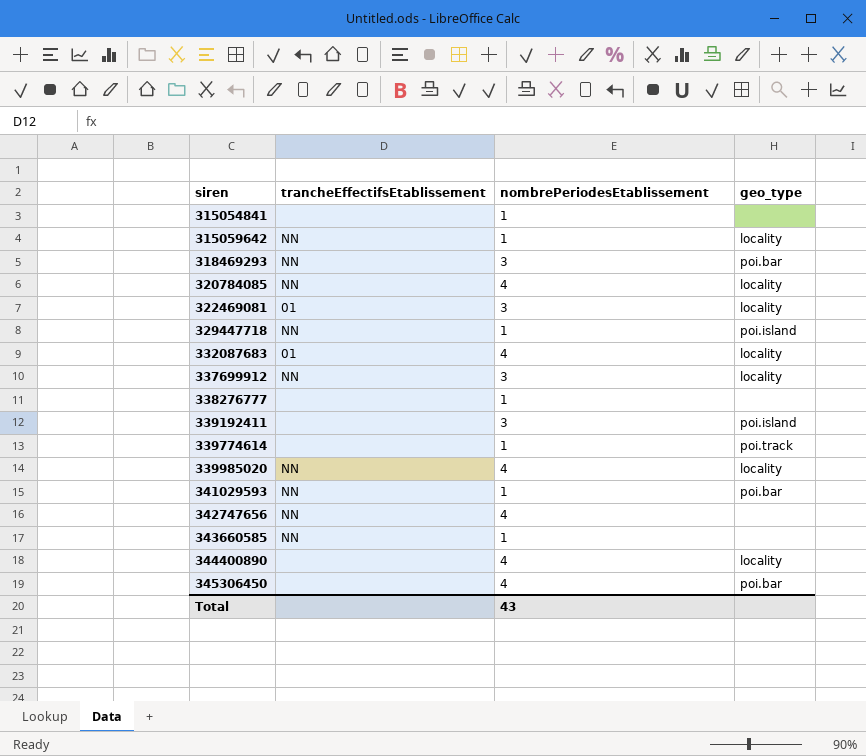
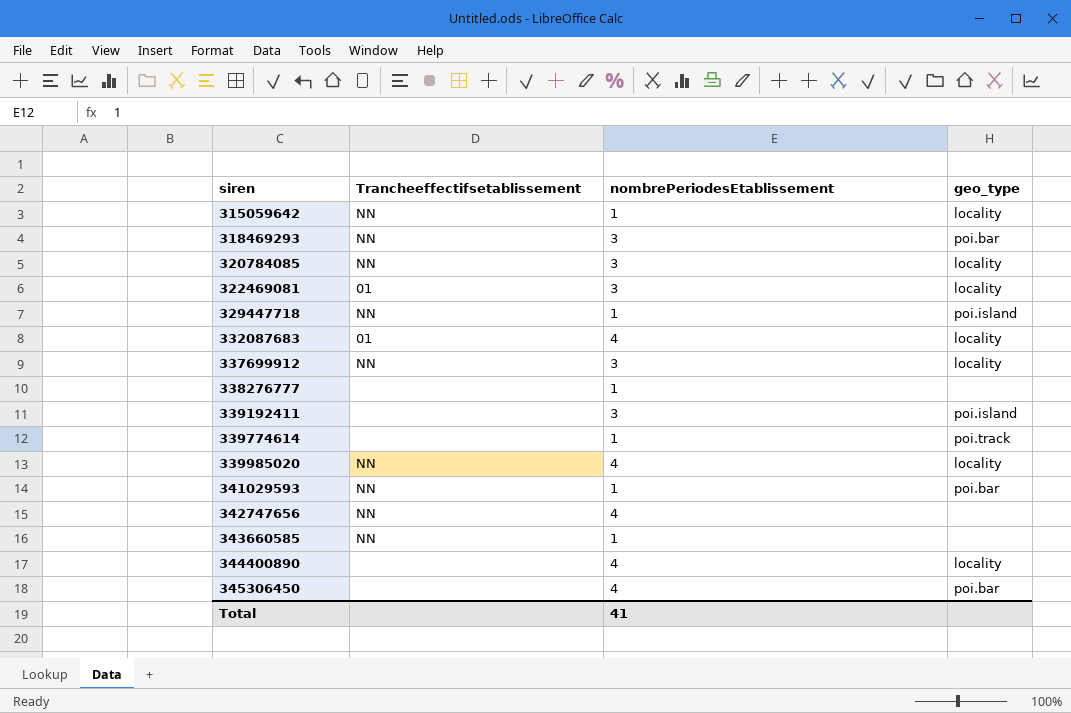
column name: trancheEffectifsEtablissement -> Trancheeffectifsetablissement
row 315054841: none | 1 | none -> none
320784085 | nombrePeriodesEtablissement: 4 -> 3
Total | nombrePeriodesEtablissement: 43 -> 41

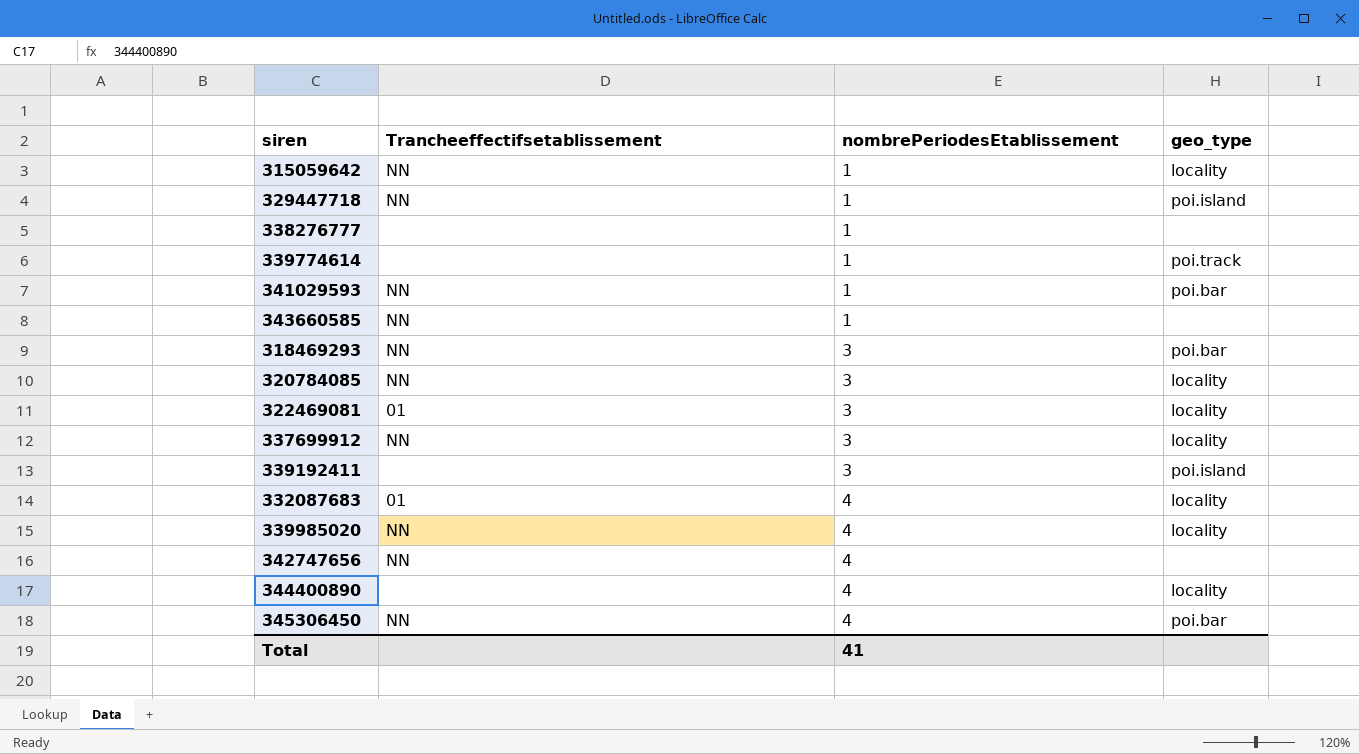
row order: siren ascending -> nombrePeriodesEtablissement ascending
345306450 | Trancheeffectifsetablissement: none -> NN

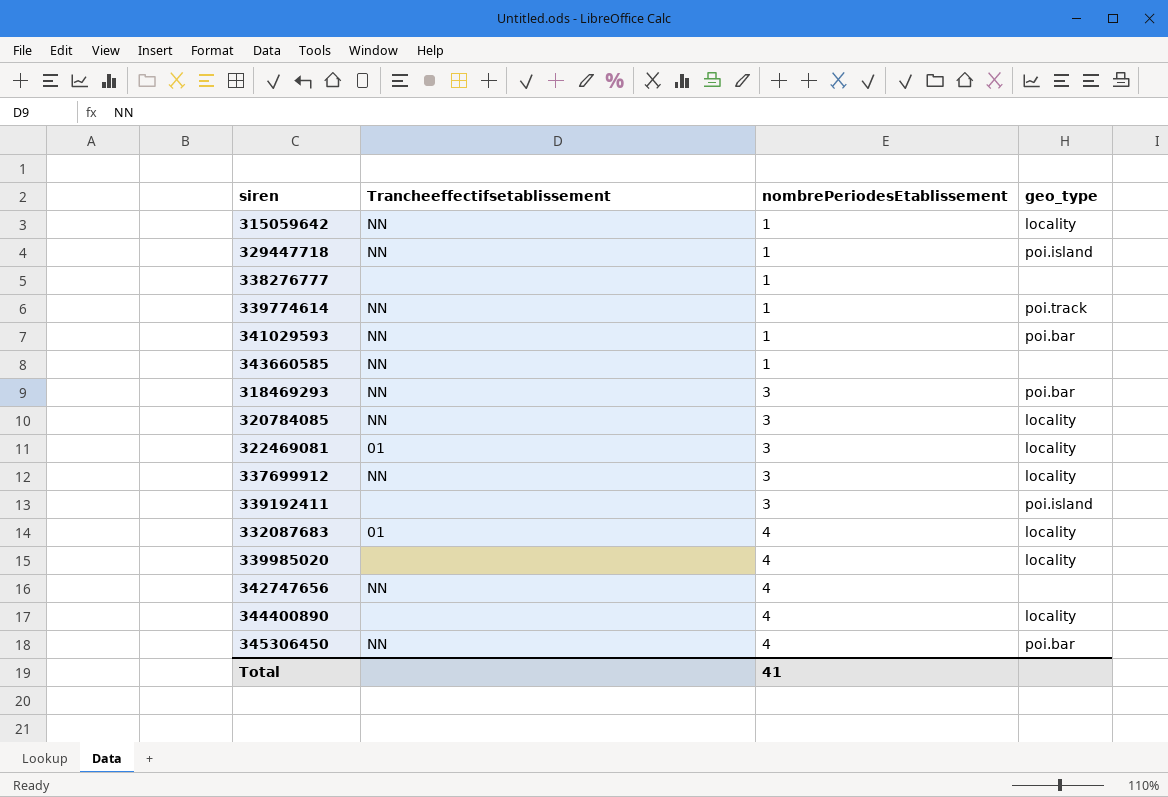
339774614 | Trancheeffectifsetablissement: none -> NN
339985020 | Trancheeffectifsetablissement: NN -> none

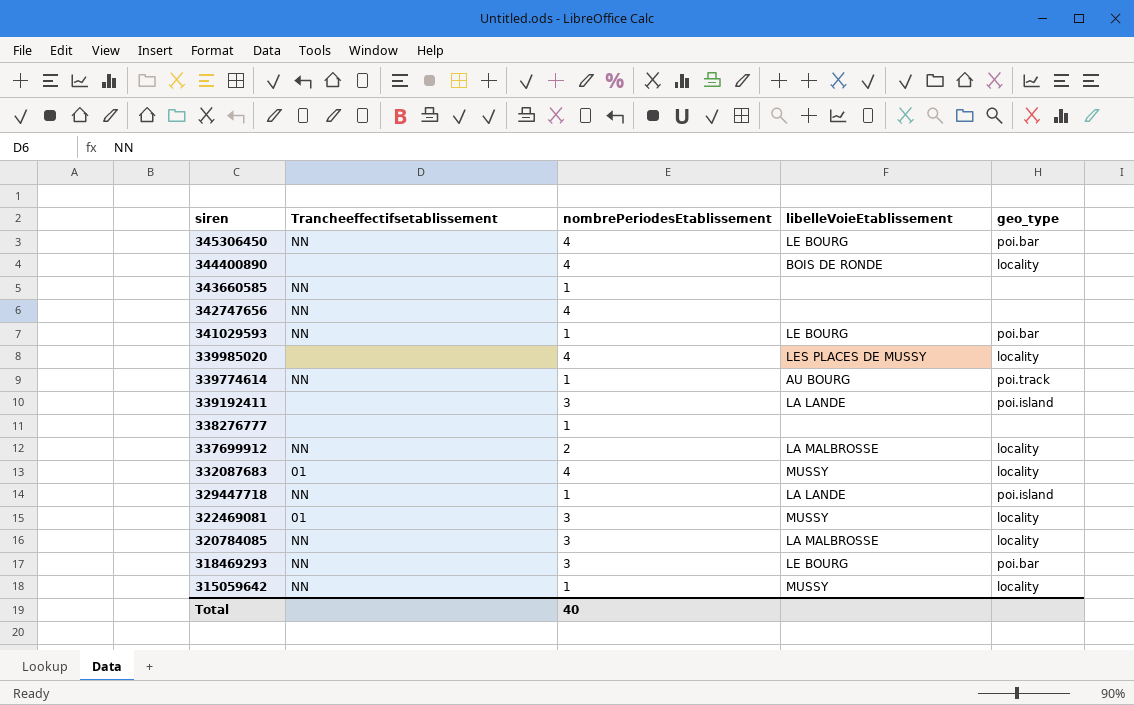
row order: nombrePeriodesEtablissement ascending -> siren descending
column libelleVoieEtablissement | position: none -> 4
337699912 | nombrePeriodesEtablissement: 3 -> 2
Total | nombrePeriodesEtablissement: 41 -> 40

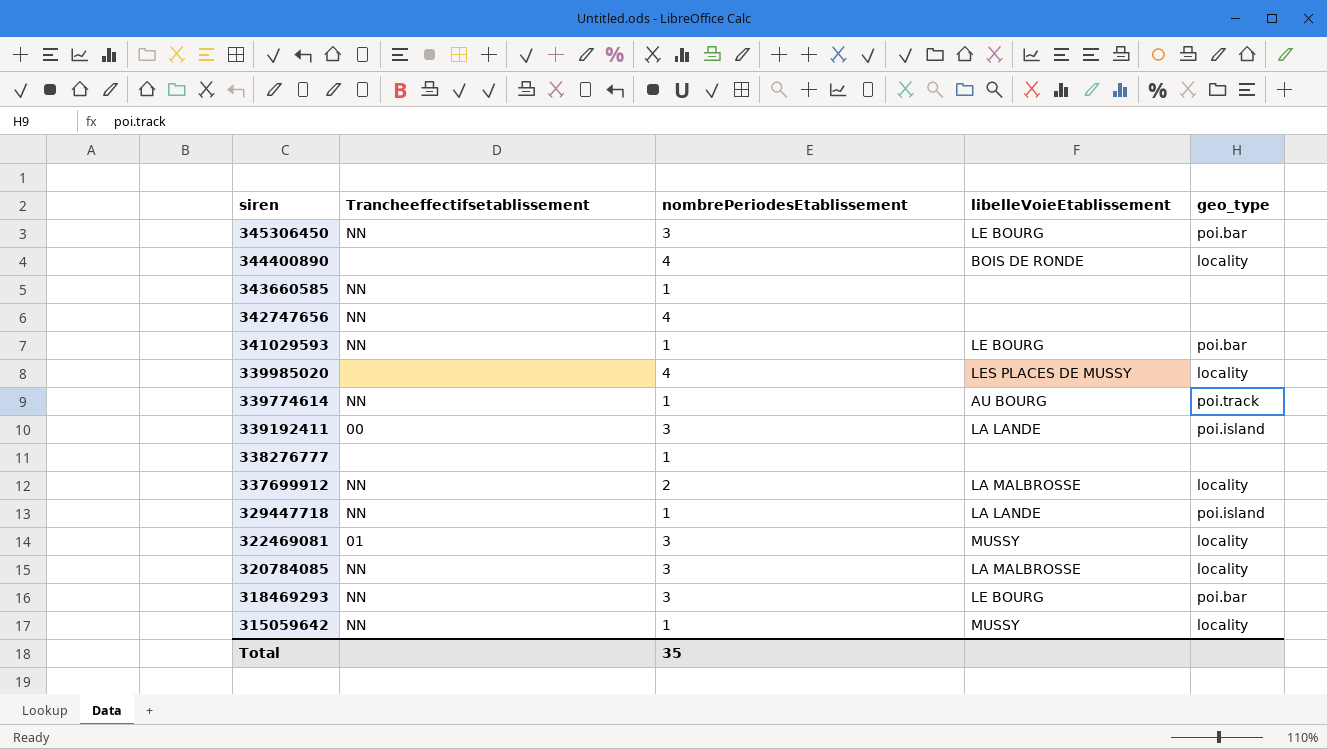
row 332087683: 01 | 4 | MUSSY | locality -> none
345306450 | nombrePeriodesEtablissement: 4 -> 3
339192411 | Trancheeffectifsetablissement: none -> 00
Total | nombrePeriodesEtablissement: 40 -> 35

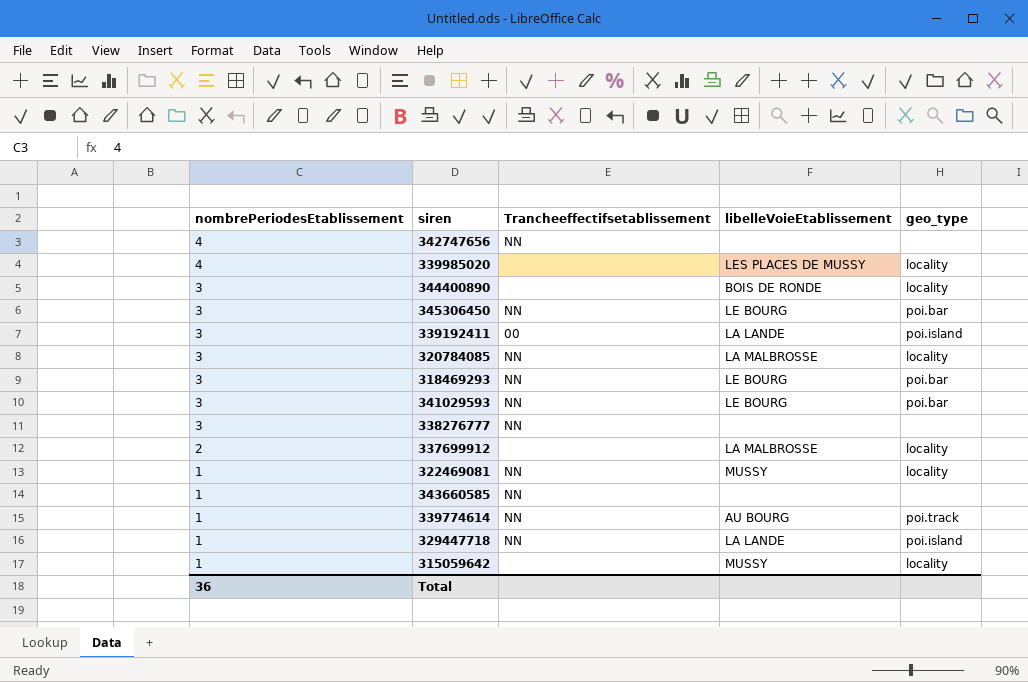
row order: siren descending -> nombrePeriodesEtablissement descending
column nombrePeriodesEtablissement | position: 3 -> 1
344400890 | nombrePeriodesEtablissement: 4 -> 3
341029593 | nombrePeriodesEtablissement: 1 -> 3
338276777 | nombrePeriodesEtablissement: 1 -> 3
338276777 | Trancheeffectifsetablissement: none -> NN
337699912 | Trancheeffectifsetablissement: NN -> none
322469081 | nombrePeriodesEtablissement: 3 -> 1
322469081 | Trancheeffectifsetablissement: 01 -> NN
315059642 | Trancheeffectifsetablissement: NN -> none
Total | nombrePeriodesEtablissement: 35 -> 36

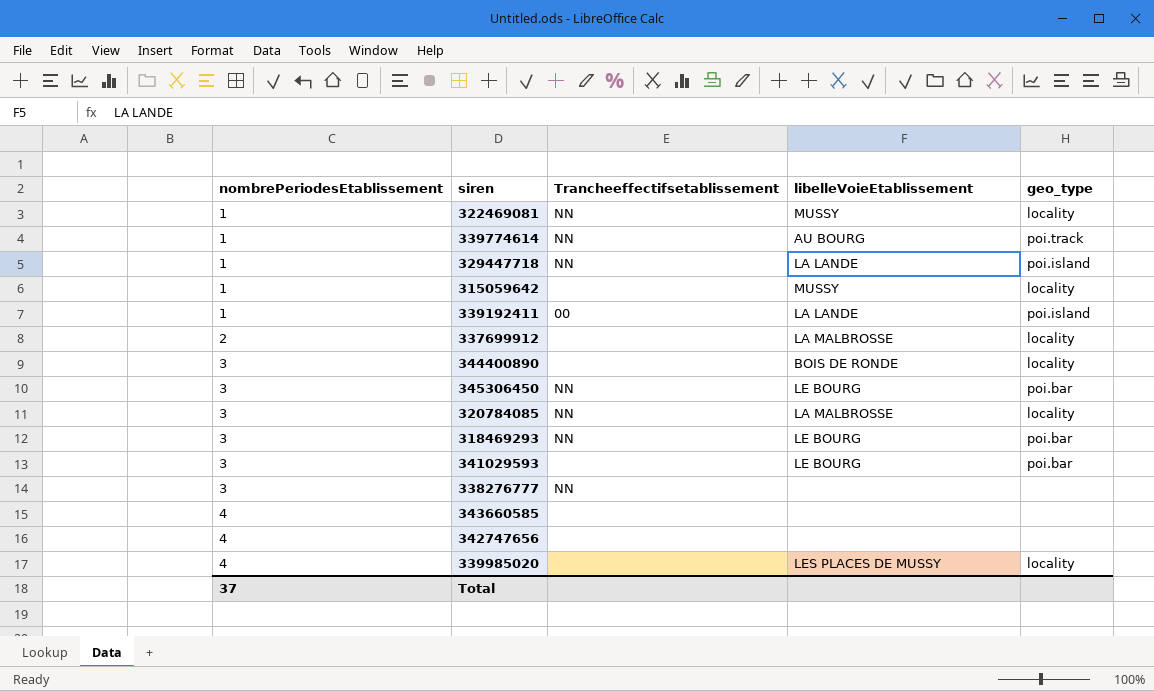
row order: nombrePeriodesEtablissement descending -> nombrePeriodesEtablissement ascending
339192411 | nombrePeriodesEtablissement: 3 -> 1
341029593 | Trancheeffectifsetablissement: NN -> none
343660585 | nombrePeriodesEtablissement: 1 -> 4
343660585 | Trancheeffectifsetablissement: NN -> none
342747656 | Trancheeffectifsetablissement: NN -> none
Total | nombrePeriodesEtablissement: 36 -> 37

